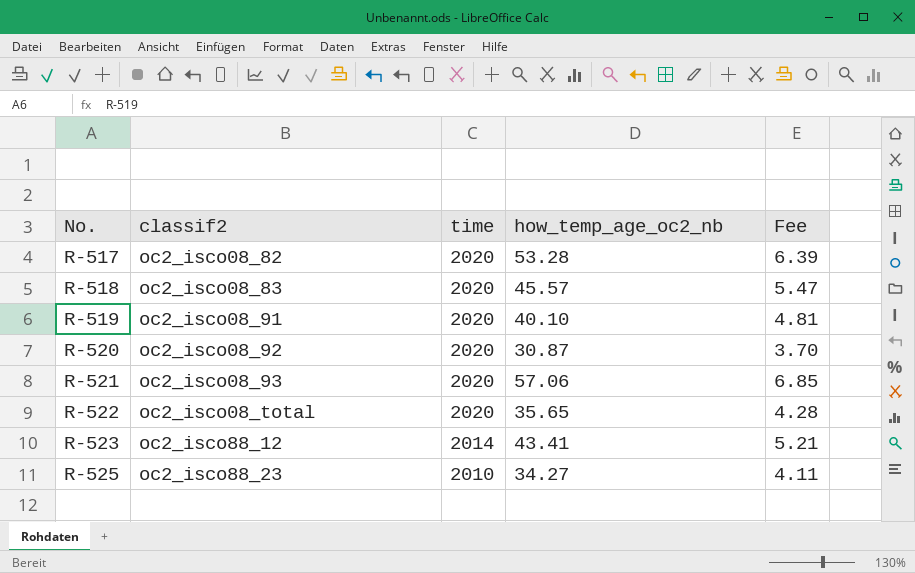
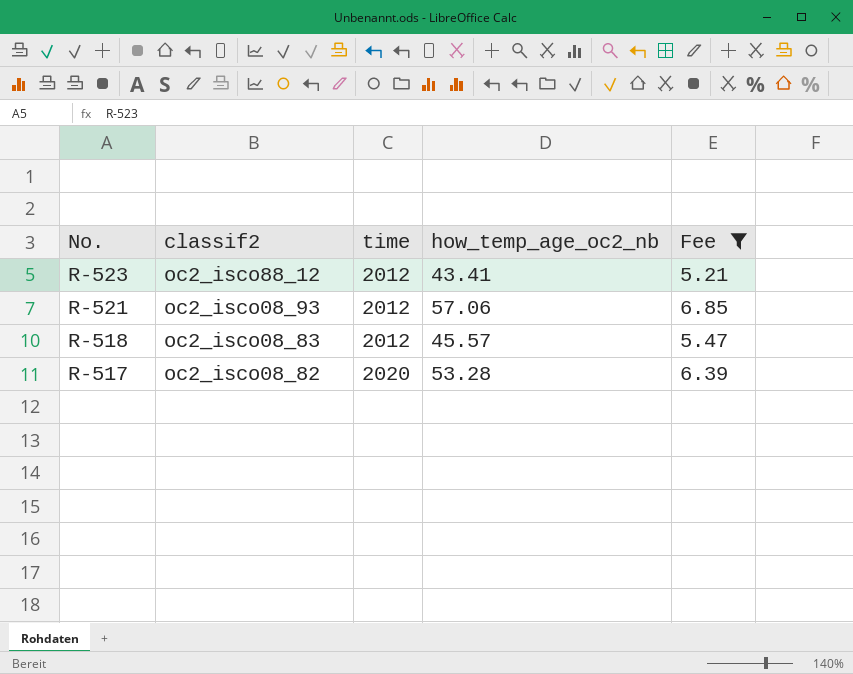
filter: none -> Fee >= 5.21
row order: No. ascending -> No. descending
R-523 | time: 2014 -> 2012
R-521 | time: 2020 -> 2012
R-518 | time: 2020 -> 2012

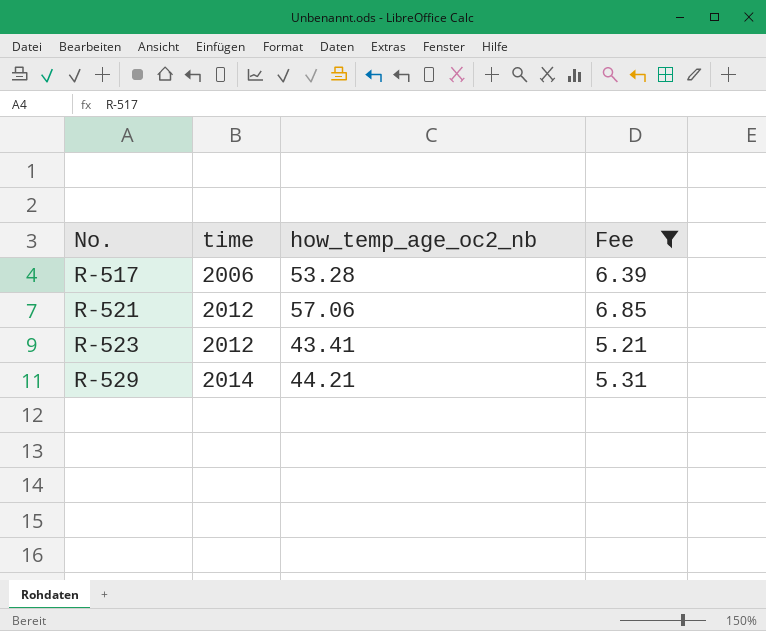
row order: No. descending -> No. ascending
column classif2 | position: 2 -> none
row R-518: oc2_isco08_83 | 2012 | 45.57 | 5.47 -> none
R-517 | time: 2020 -> 2006
row R-529: none -> 2014 | 44.21 | 5.31

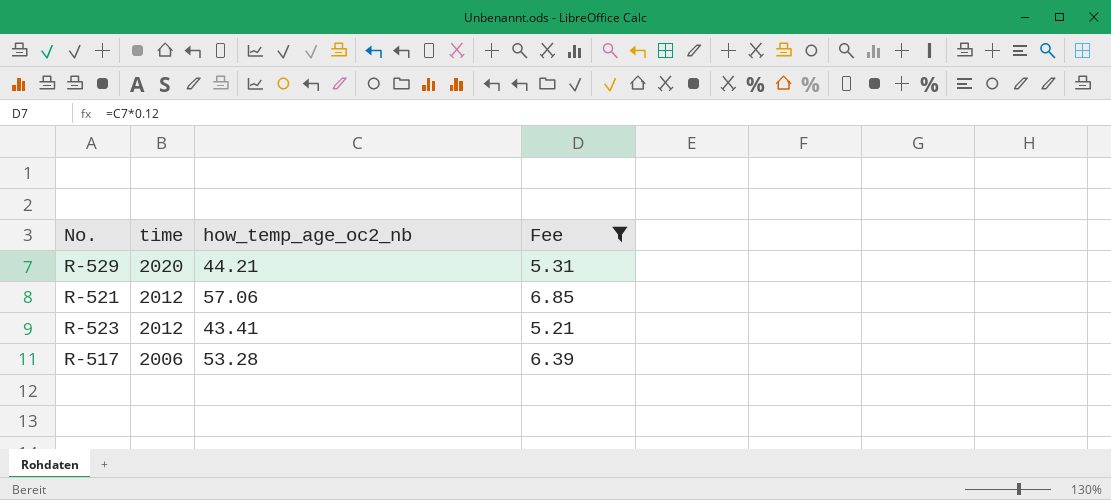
row order: No. ascending -> time descending
R-529 | time: 2014 -> 2020

